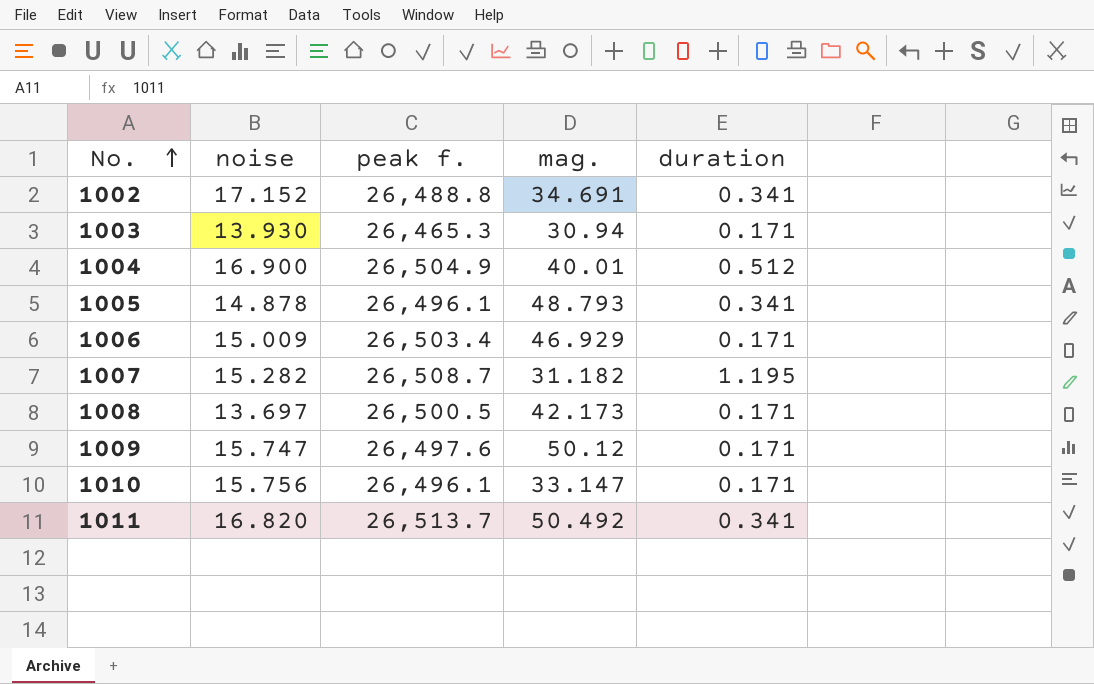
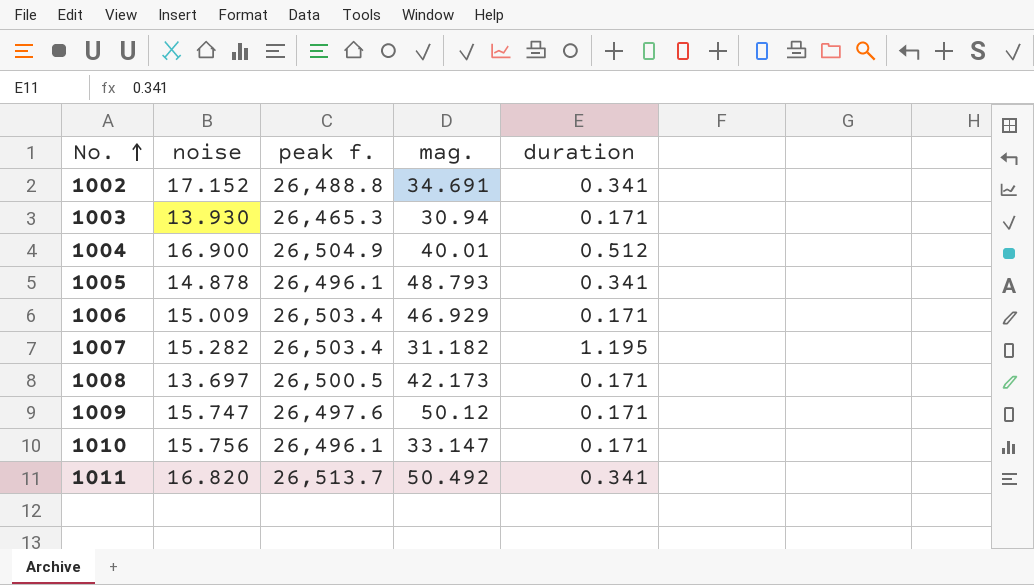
1007 | peak f.: 26,508.7 -> 26,503.4

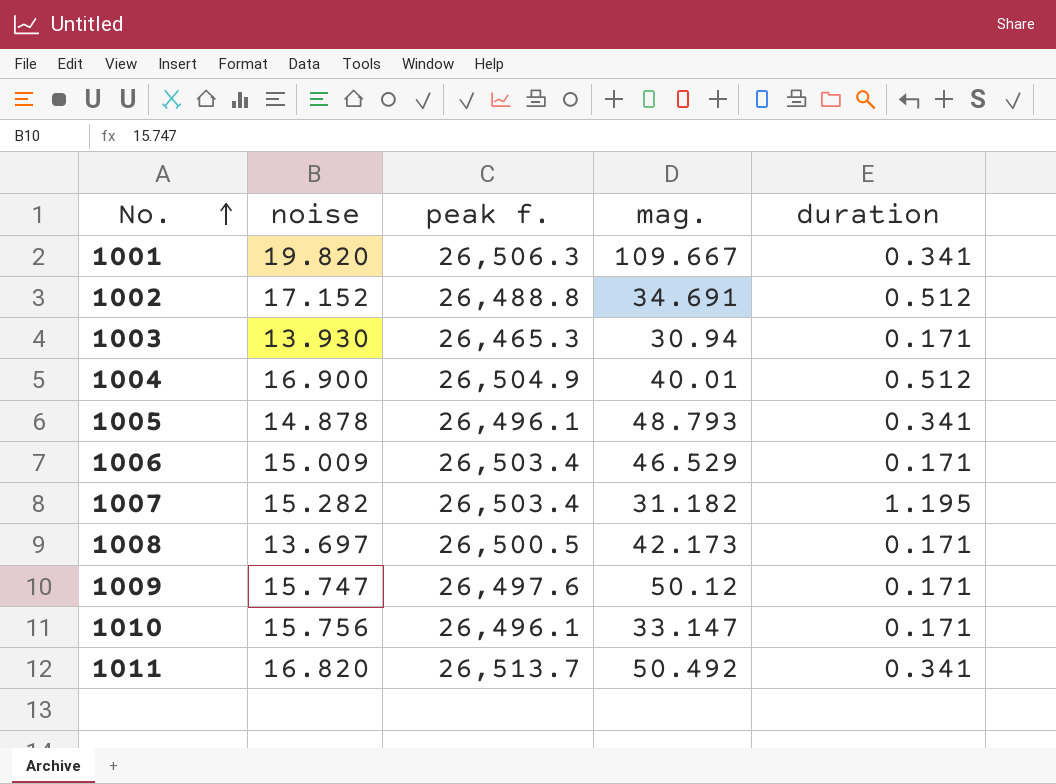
row 1001: none -> 19.820 | 26,506.3 | 109.667 | 0.341
1002 | duration: 0.341 -> 0.512
1006 | mag.: 46.929 -> 46.529

